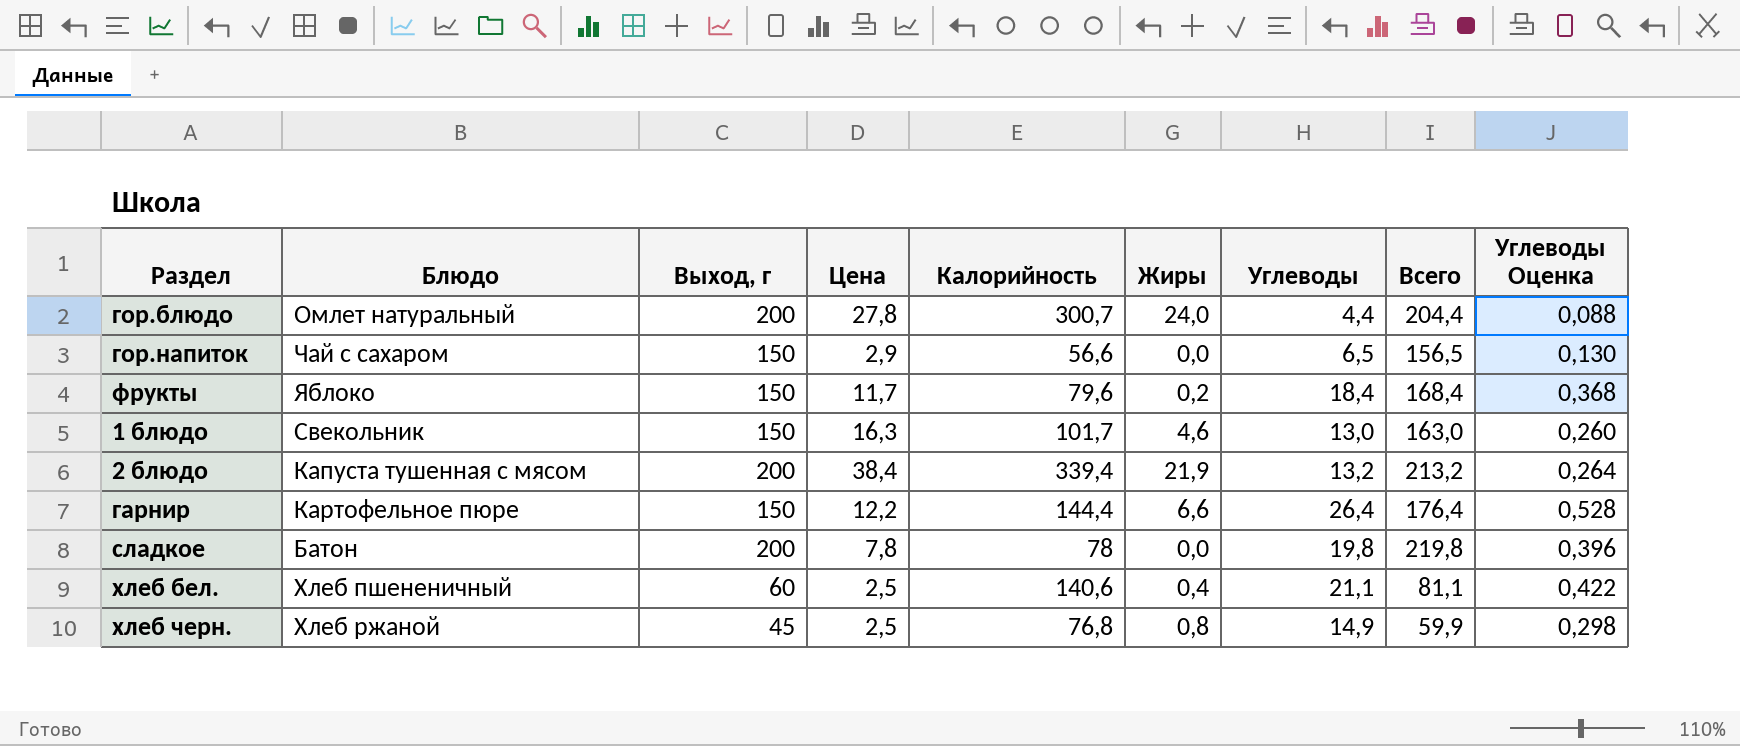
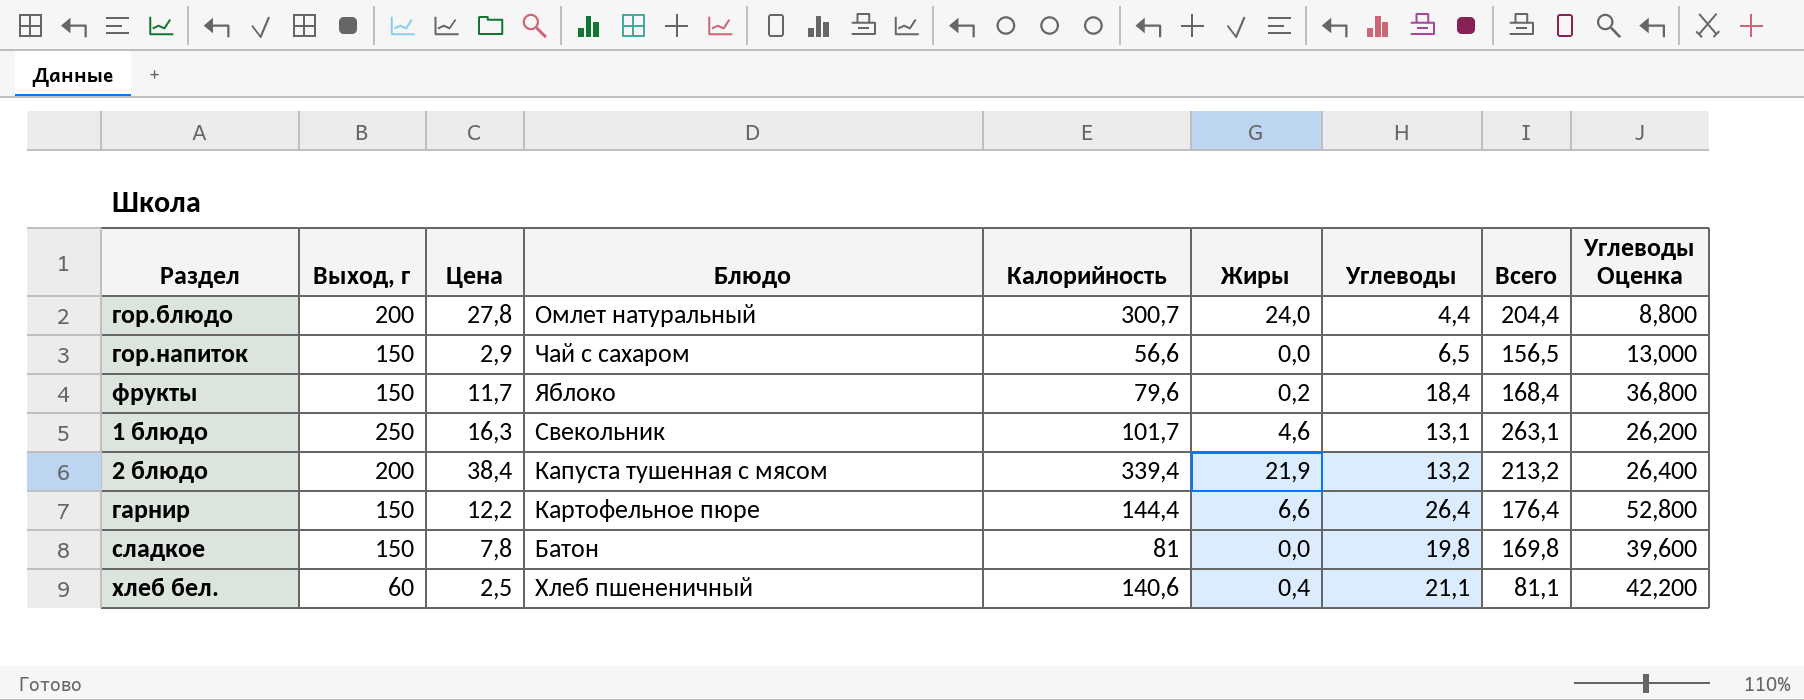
column Блюдо | position: 2 -> 4
column Углеводы Оценка | formula: [Углеводы] * 0,02 -> [Углеводы] * 2
row хлеб черн.: Хлеб ржаной | 45 | 2,5 | 76,8 | 0,8 | 14,9 | 59,9 | 0,298 -> none
1 блюдо | Выход, г: 150 -> 250
1 блюдо | Углеводы: 13,0 -> 13,1
1 блюдо | Всего: 163,0 -> 263,1
сладкое | Выход, г: 200 -> 150
сладкое | Калорийность: 78 -> 81
сладкое | Всего: 219,8 -> 169,8

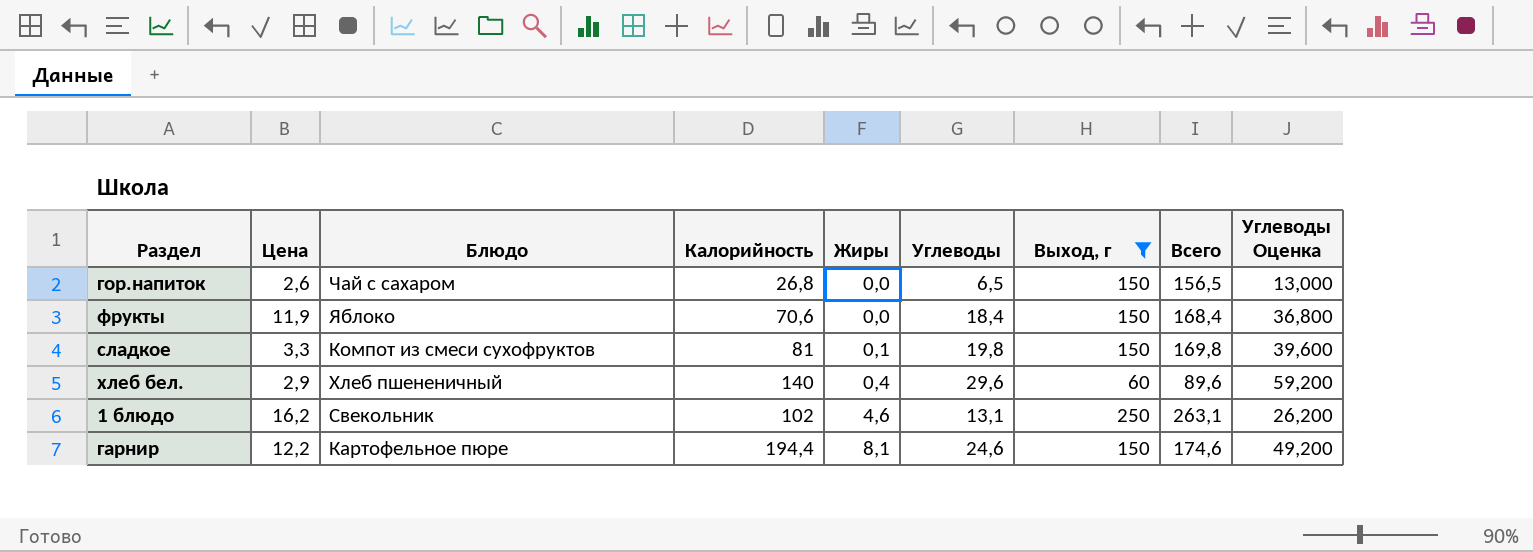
filter: none -> Выход, г != 200
row order: none -> Жиры ascending
column Выход, г | position: 2 -> 7
гор.напиток | Цена: 2,9 -> 2,6
гор.напиток | Калорийность: 56,6 -> 26,8
фрукты | Цена: 11,7 -> 11,9
фрукты | Калорийность: 79,6 -> 70,6
фрукты | Жиры: 0,2 -> 0,0
сладкое | Цена: 7,8 -> 3,3
сладкое | Блюдо: Батон -> Компот из смеси сухофруктов
сладкое | Жиры: 0,0 -> 0,1
хлеб бел. | Цена: 2,5 -> 2,9
хлеб бел. | Калорийность: 140,6 -> 140
хлеб бел. | Углеводы: 21,1 -> 29,6
хлеб бел. | Всего: 81,1 -> 89,6
хлеб бел. | Углеводы Оценка: 42,200 -> 59,200
1 блюдо | Цена: 16,3 -> 16,2
1 блюдо | Калорийность: 101,7 -> 102
гарнир | Калорийность: 144,4 -> 194,4
гарнир | Жиры: 6,6 -> 8,1
гарнир | Углеводы: 26,4 -> 24,6
гарнир | Всего: 176,4 -> 174,6
гарнир | Углеводы Оценка: 52,800 -> 49,200

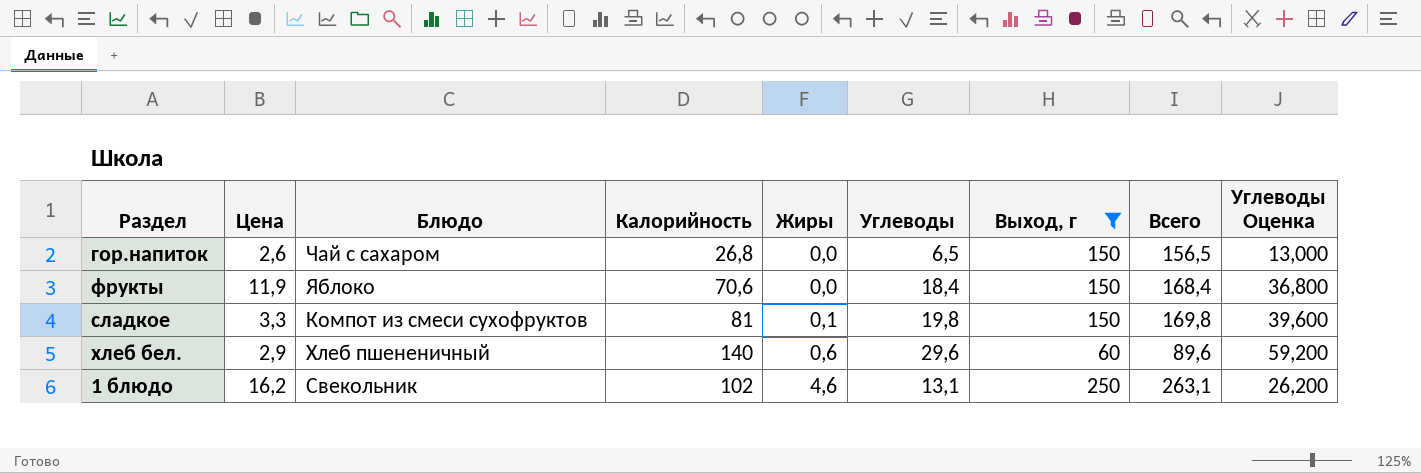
row гарнир: 12,2 | Картофельное пюре | 194,4 | 8,1 | 24,6 | 150 | 174,6 | 49,200 -> none
хлеб бел. | Жиры: 0,4 -> 0,6

